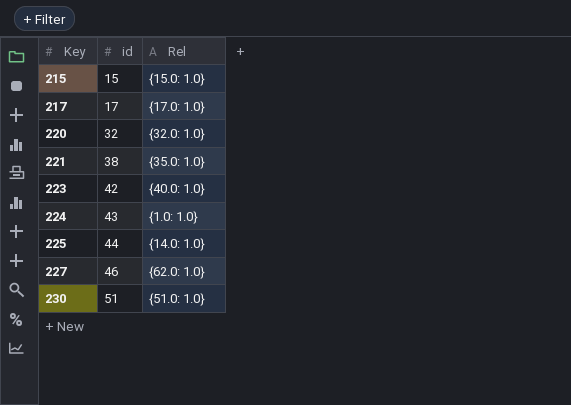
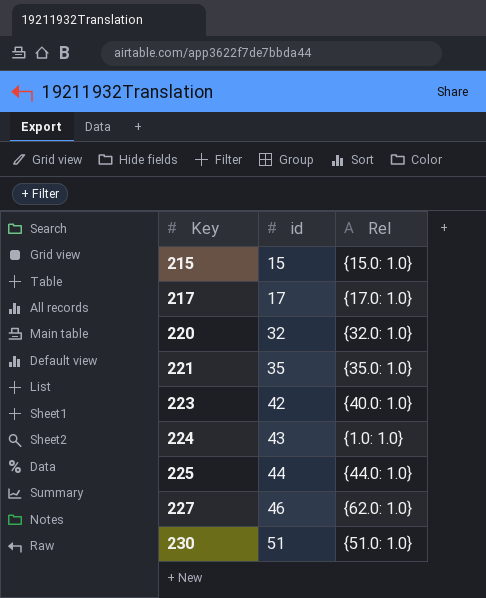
221 | id: 38 -> 35
225 | Rel: {14.0: 1.0} -> {44.0: 1.0}

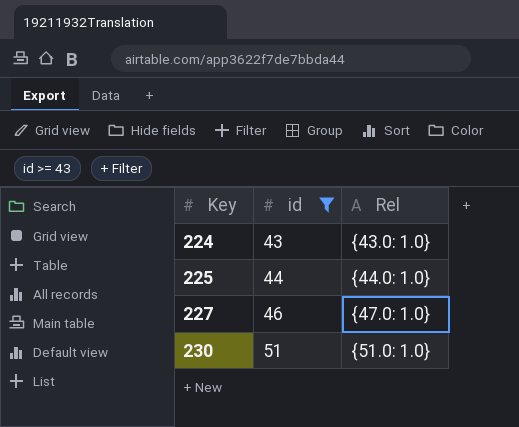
filter: none -> id >= 43
224 | Rel: {1.0: 1.0} -> {43.0: 1.0}
227 | Rel: {62.0: 1.0} -> {47.0: 1.0}

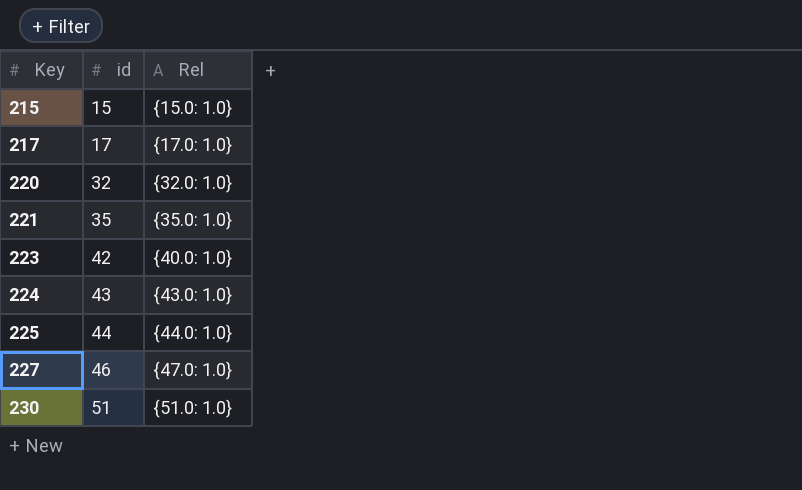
filter: id >= 43 -> none

